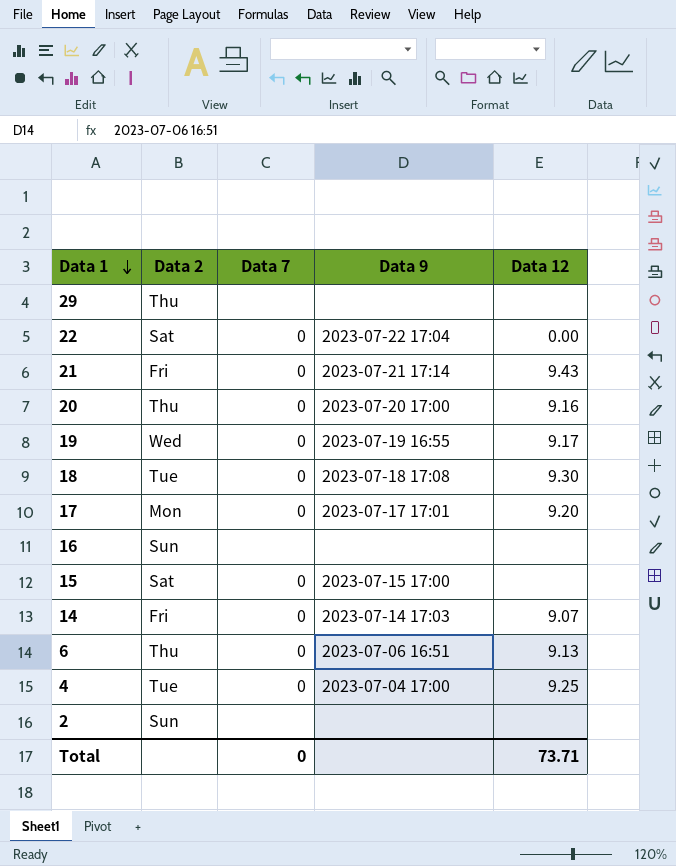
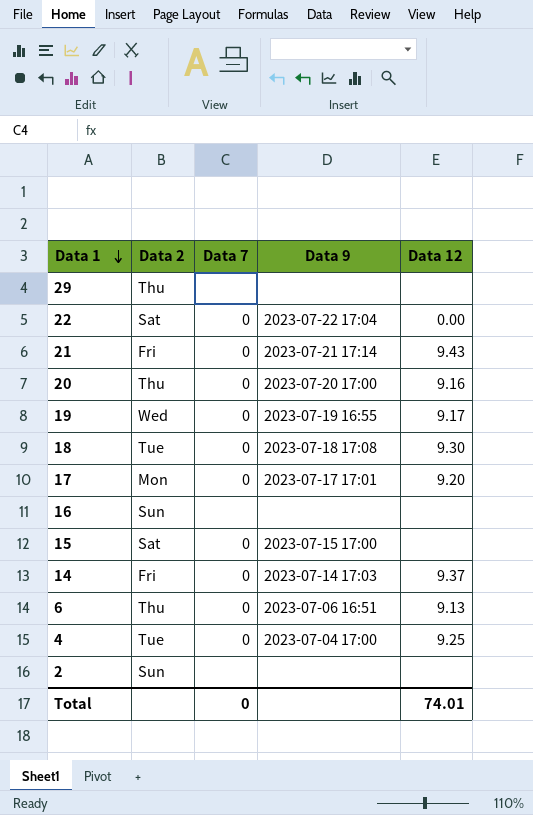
14 | Data 12: 9.07 -> 9.37
Total | Data 12: 73.71 -> 74.01

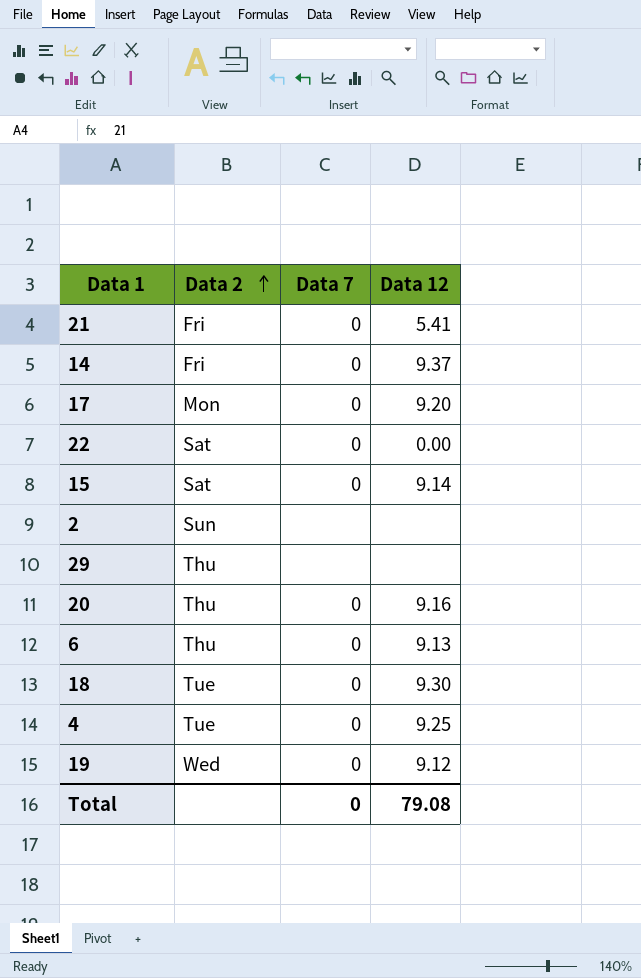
row order: Data 1 descending -> Data 2 ascending
column Data 9 | position: 4 -> none
row 16: Sun | none | none | none -> none
21 | Data 12: 9.43 -> 5.41
15 | Data 12: none -> 9.14
19 | Data 12: 9.17 -> 9.12
Total | Data 12: 74.01 -> 79.08

